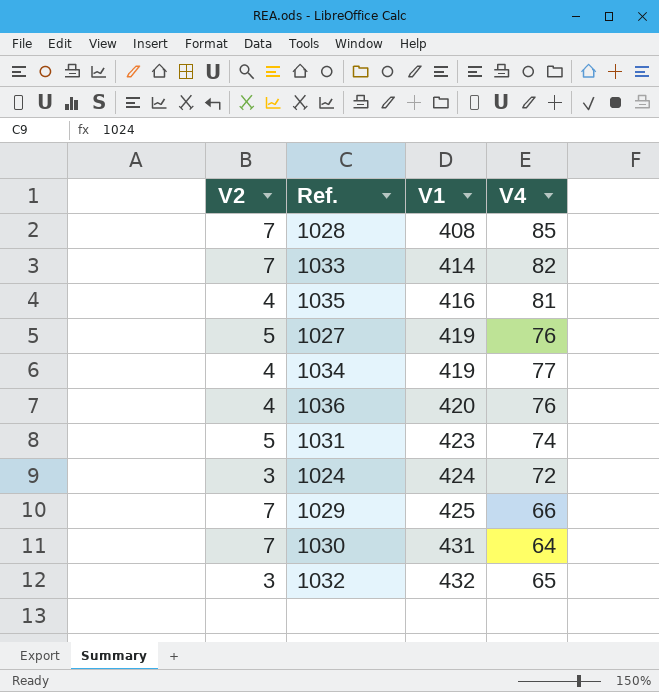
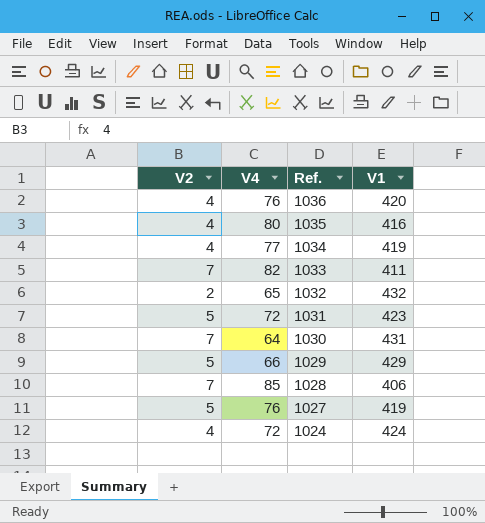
row order: V1 ascending -> Ref. descending
column V4 | position: 4 -> 2
1035 | V4: 81 -> 80
1033 | V1: 414 -> 411
1032 | V2: 3 -> 2
1031 | V4: 74 -> 72
1029 | V2: 7 -> 5
1029 | V1: 425 -> 429
1028 | V1: 408 -> 406
1024 | V2: 3 -> 4

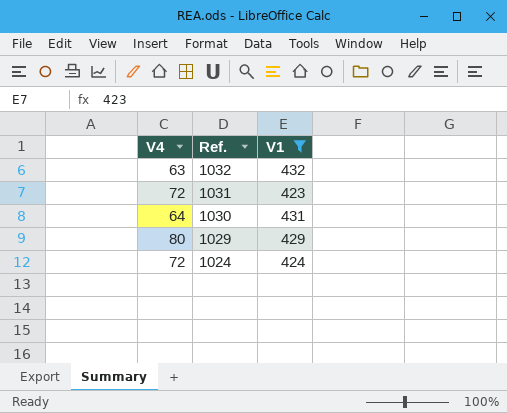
filter: none -> V1 >= 423
column V2 | position: 1 -> none
1032 | V4: 65 -> 63
1029 | V4: 66 -> 80

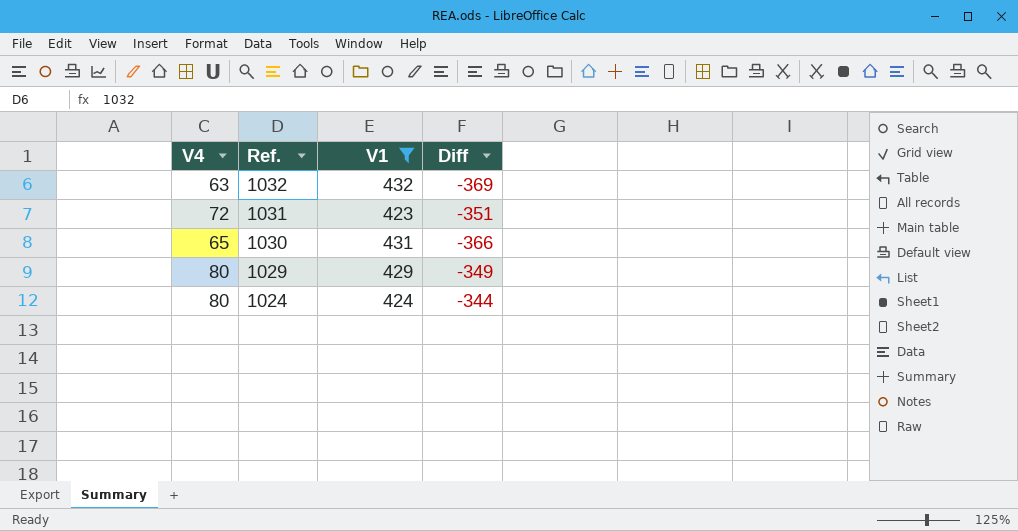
column Diff | formula: none -> [V4] - [V1]
1030 | V4: 64 -> 65
1024 | V4: 72 -> 80

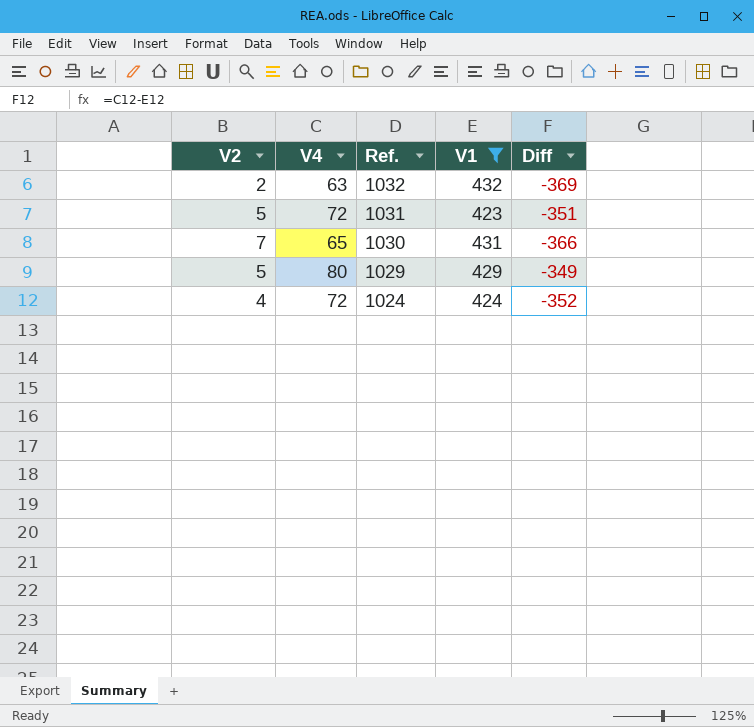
column V2 | position: none -> 1
1024 | V4: 80 -> 72
1024 | Diff: -344 -> -352

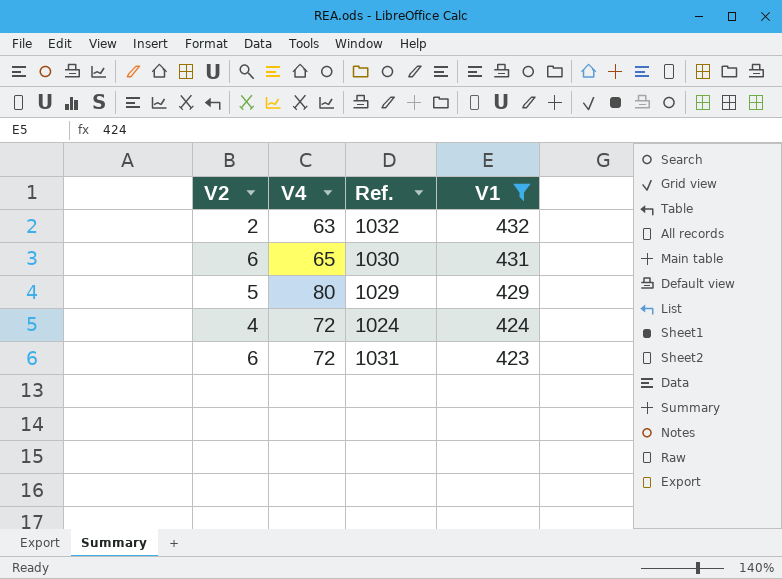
row order: Ref. descending -> V1 descending
column Diff | formula: [V4] - [V1] -> none
1030 | V2: 7 -> 6
1031 | V2: 5 -> 6

